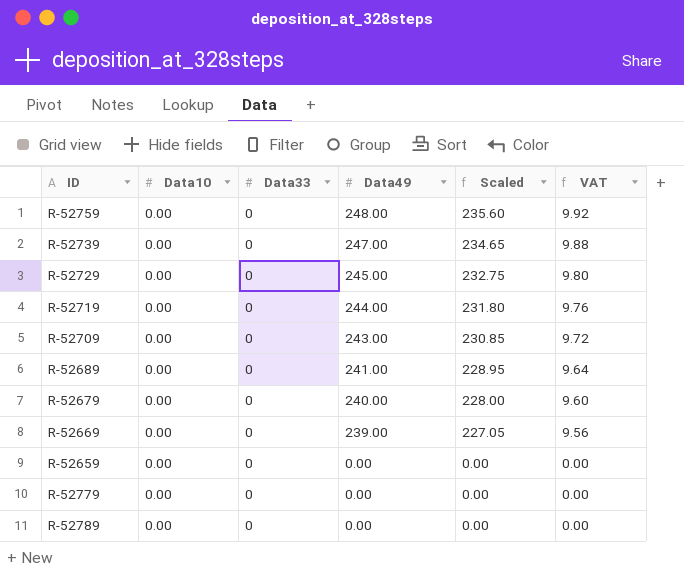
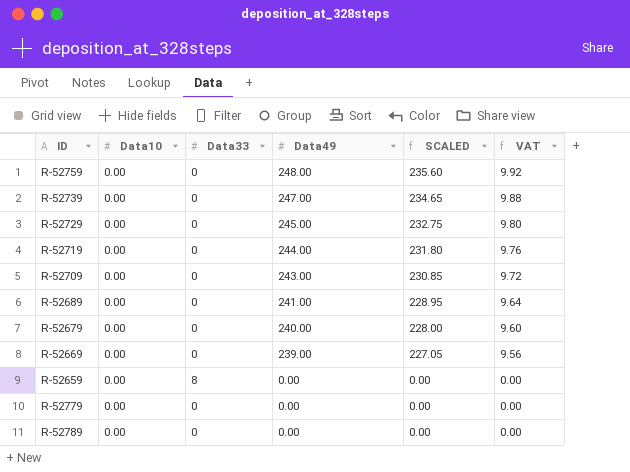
column name: Scaled -> SCALED
R-52659 | Data33: 0 -> 8

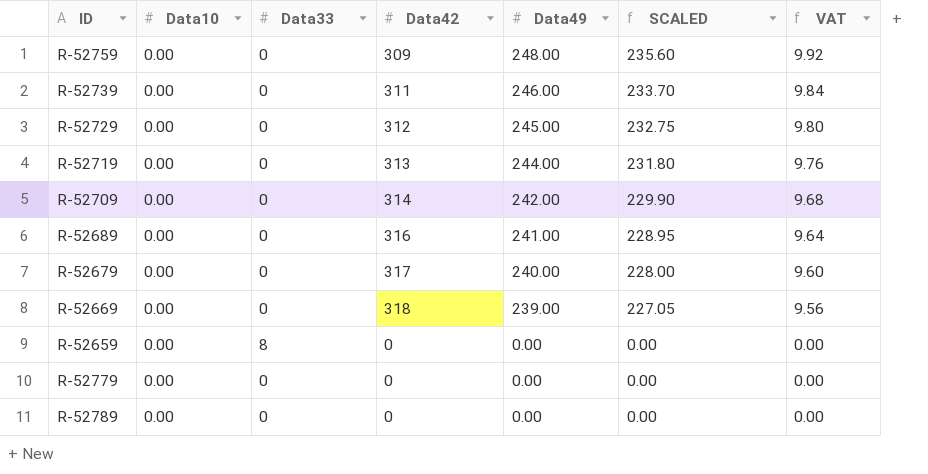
column Data42 | position: none -> 4
R-52739 | Data49: 247.00 -> 246.00
R-52739 | SCALED: 234.65 -> 233.70
R-52739 | VAT: 9.88 -> 9.84
R-52709 | Data49: 243.00 -> 242.00
R-52709 | SCALED: 230.85 -> 229.90
R-52709 | VAT: 9.72 -> 9.68

